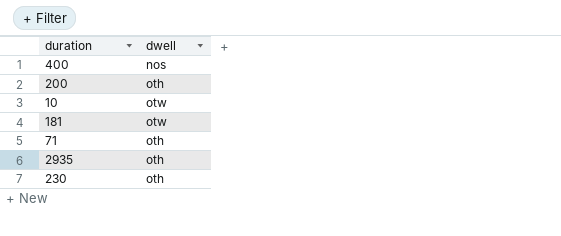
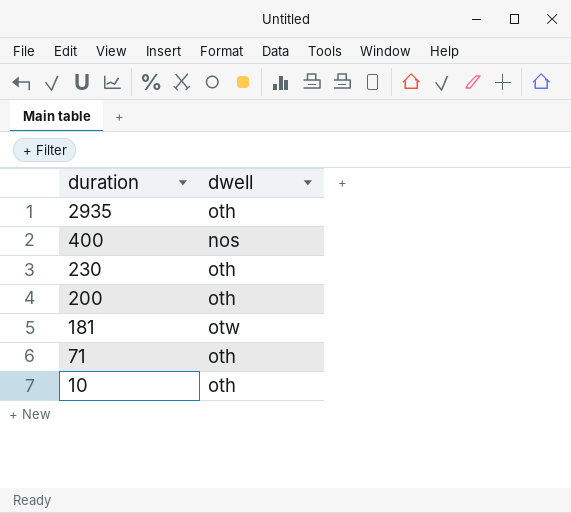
row order: none -> duration descending
10 | dwell: otw -> oth

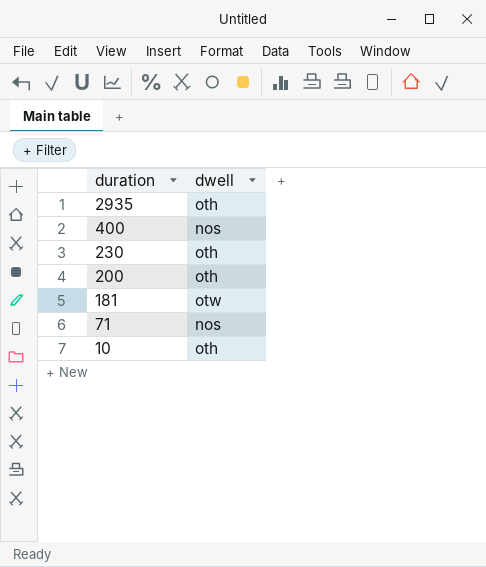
71 | dwell: oth -> nos

